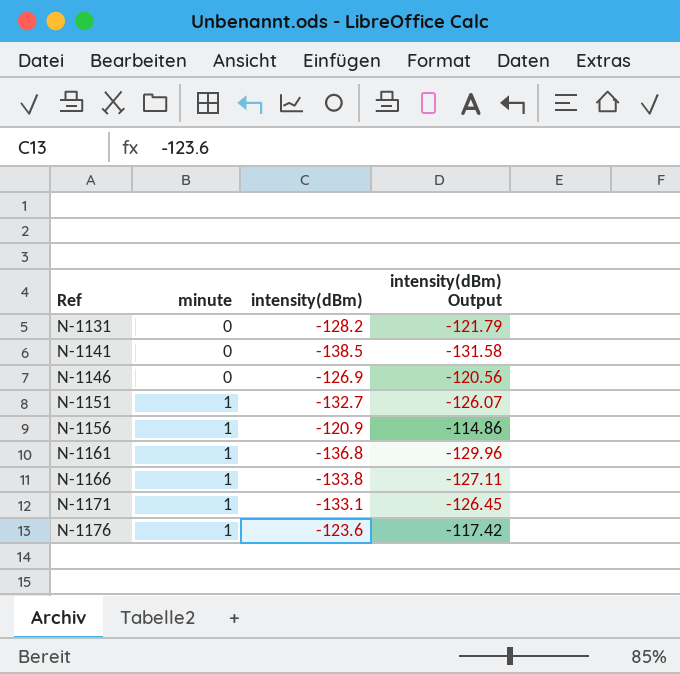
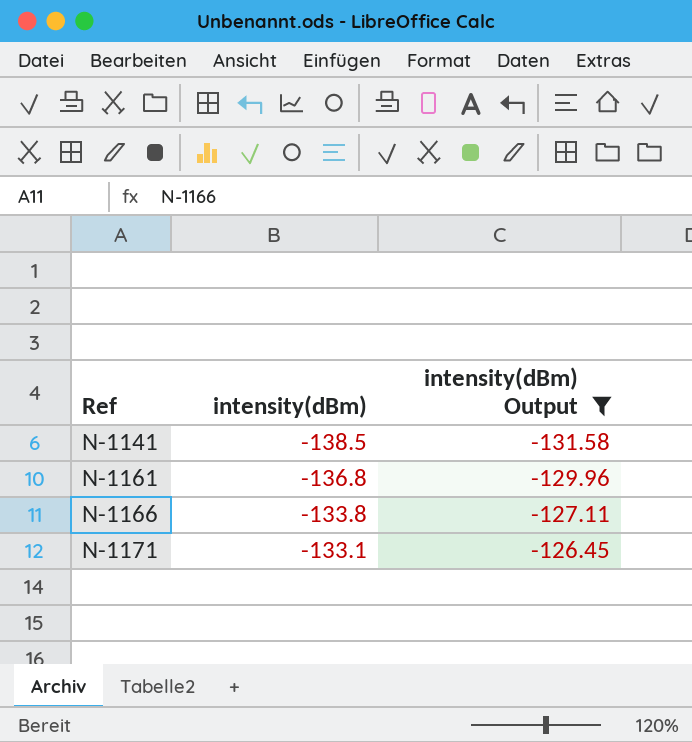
filter: none -> intensity(dBm) Output <= -126.45
column minute | position: 2 -> none

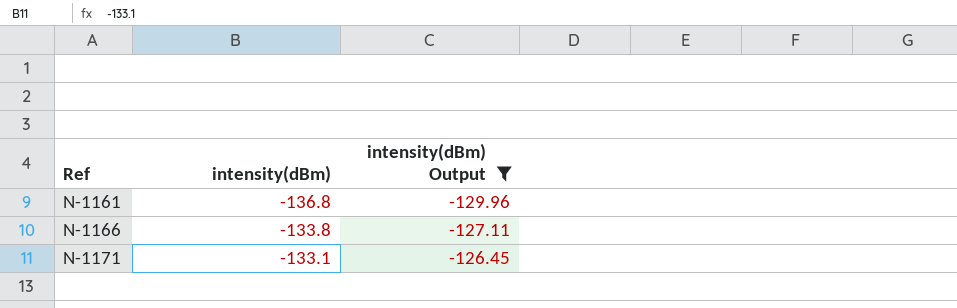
row N-1141: -138.5 | -131.58 -> none

